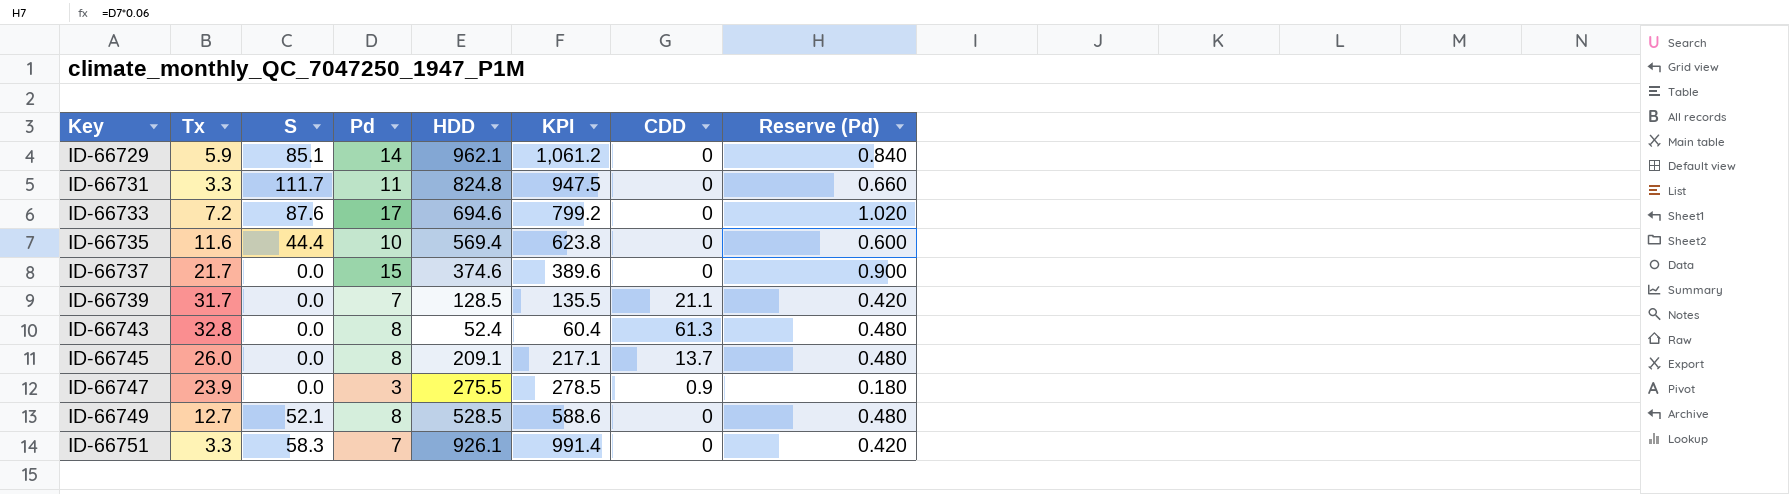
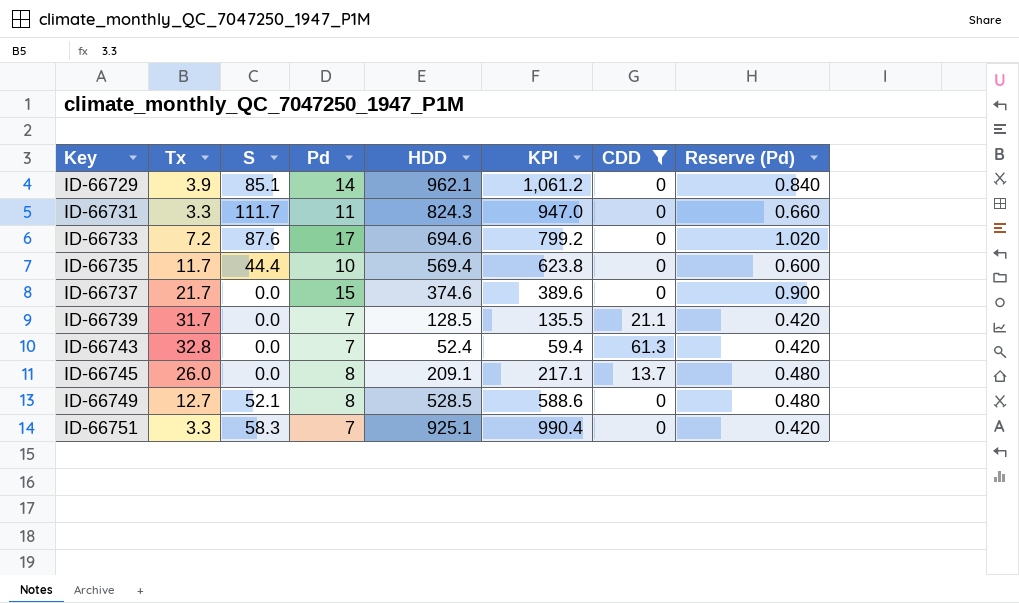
filter: none -> CDD != 0.9
ID-66729 | Tx: 5.9 -> 3.9
ID-66731 | HDD: 824.8 -> 824.3
ID-66731 | KPI: 947.5 -> 947.0
ID-66735 | Tx: 11.6 -> 11.7
ID-66743 | Pd: 8 -> 7
ID-66743 | KPI: 60.4 -> 59.4
ID-66743 | Reserve (Pd): 0.480 -> 0.420
ID-66751 | HDD: 926.1 -> 925.1
ID-66751 | KPI: 991.4 -> 990.4

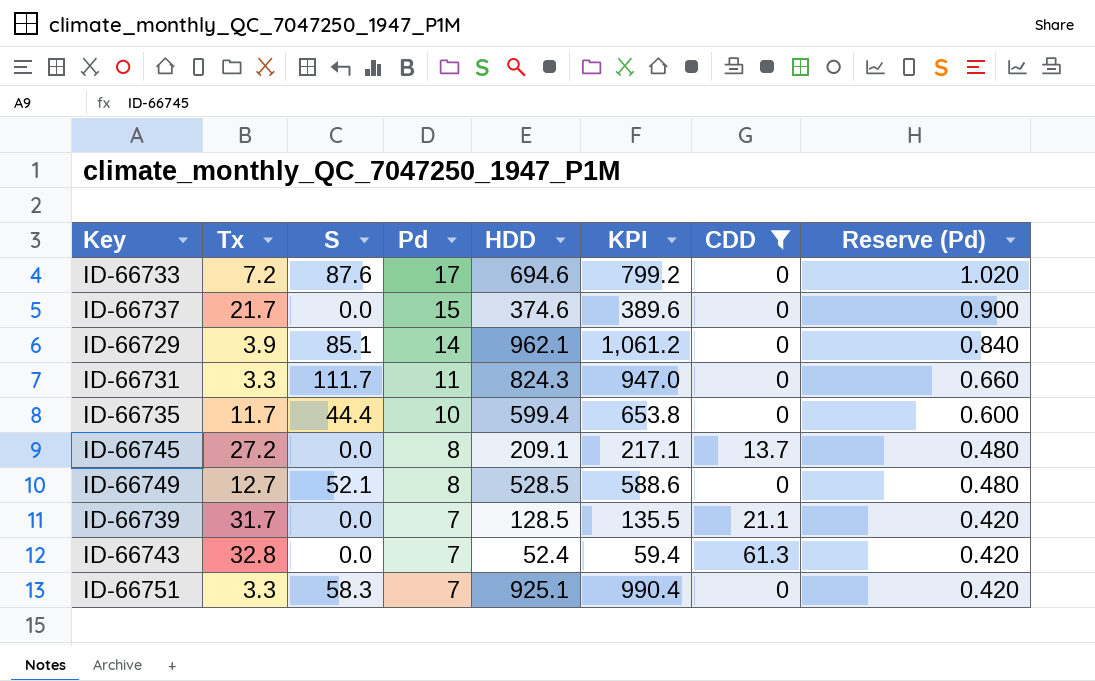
row order: Key ascending -> Pd descending
ID-66735 | HDD: 569.4 -> 599.4
ID-66735 | KPI: 623.8 -> 653.8
ID-66745 | Tx: 26.0 -> 27.2

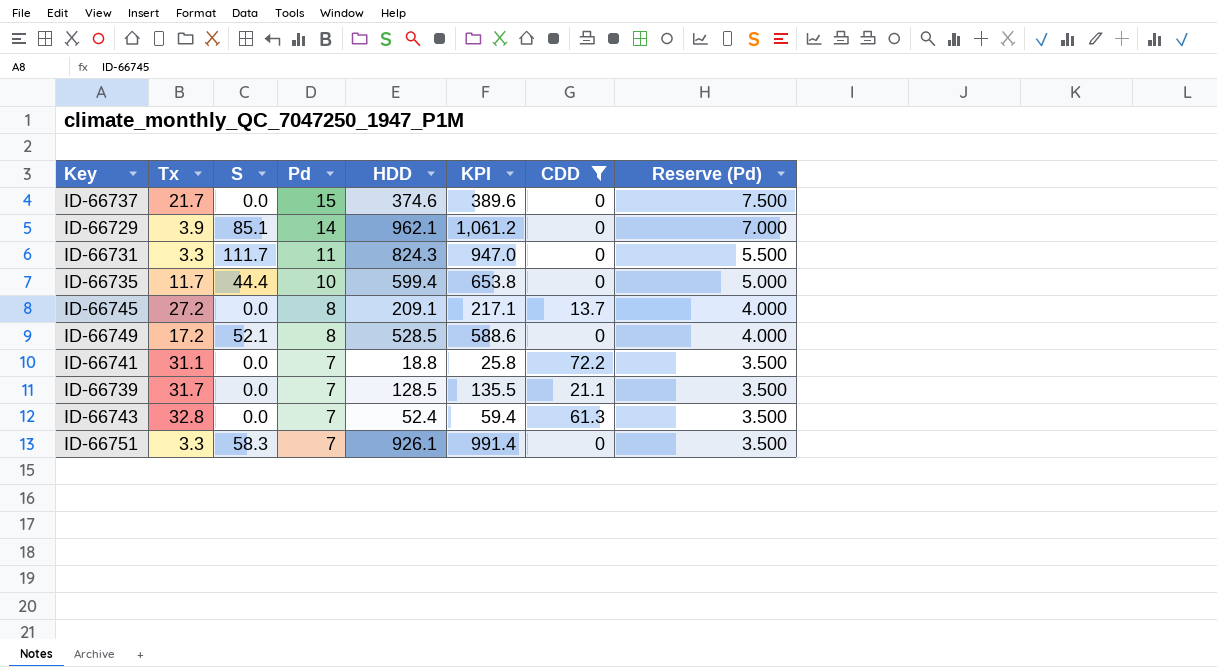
column Reserve (Pd) | formula: [Pd] * 0.06 -> [Pd] * 0.5
row ID-66733: 7.2 | 87.6 | 17 | 694.6 | 799.2 | 0 | 1.020 -> none
ID-66749 | Tx: 12.7 -> 17.2
row ID-66741: none -> 31.1 | 0.0 | 7 | 18.8 | 25.8 | 72.2 | 3.500
ID-66751 | HDD: 925.1 -> 926.1
ID-66751 | KPI: 990.4 -> 991.4

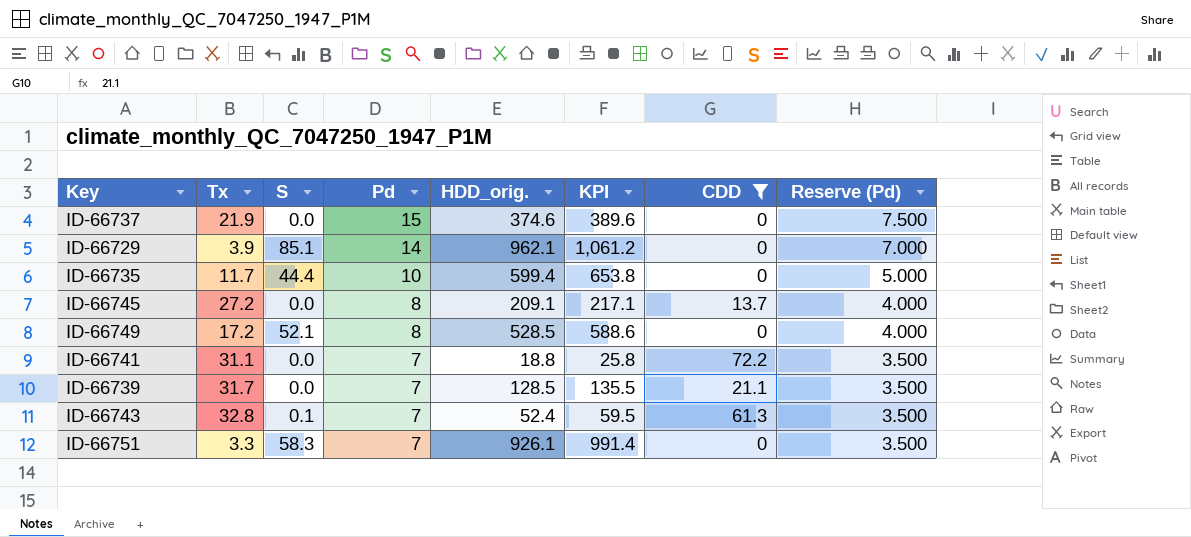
column name: HDD -> HDD_orig.
row ID-66731: 3.3 | 111.7 | 11 | 824.3 | 947.0 | 0 | 5.500 -> none
ID-66737 | Tx: 21.7 -> 21.9
ID-66743 | S: 0.0 -> 0.1
ID-66743 | KPI: 59.4 -> 59.5

